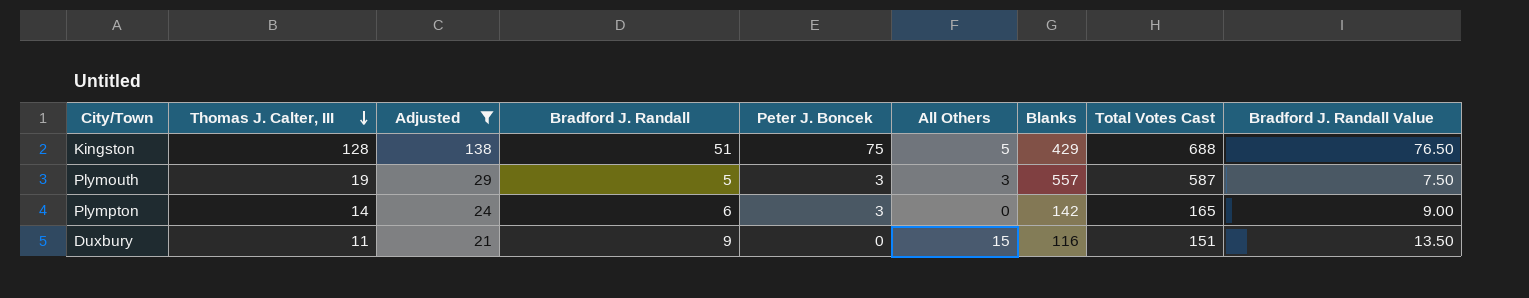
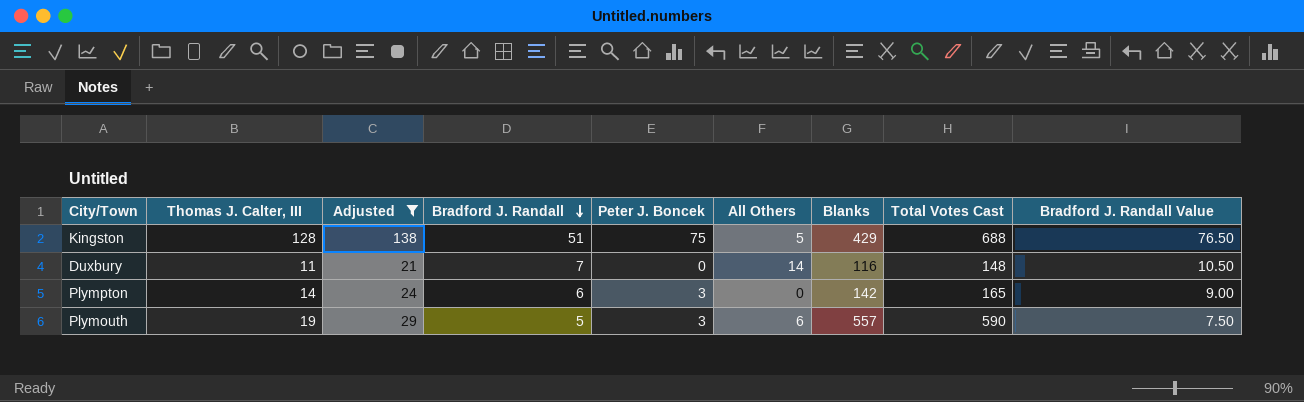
row order: Thomas J. Calter, III descending -> Bradford J. Randall descending
Duxbury | Bradford J. Randall: 9 -> 7
Duxbury | All Others: 15 -> 14
Duxbury | Total Votes Cast: 151 -> 148
Duxbury | Bradford J. Randall Value: 13.50 -> 10.50
Plymouth | All Others: 3 -> 6
Plymouth | Total Votes Cast: 587 -> 590

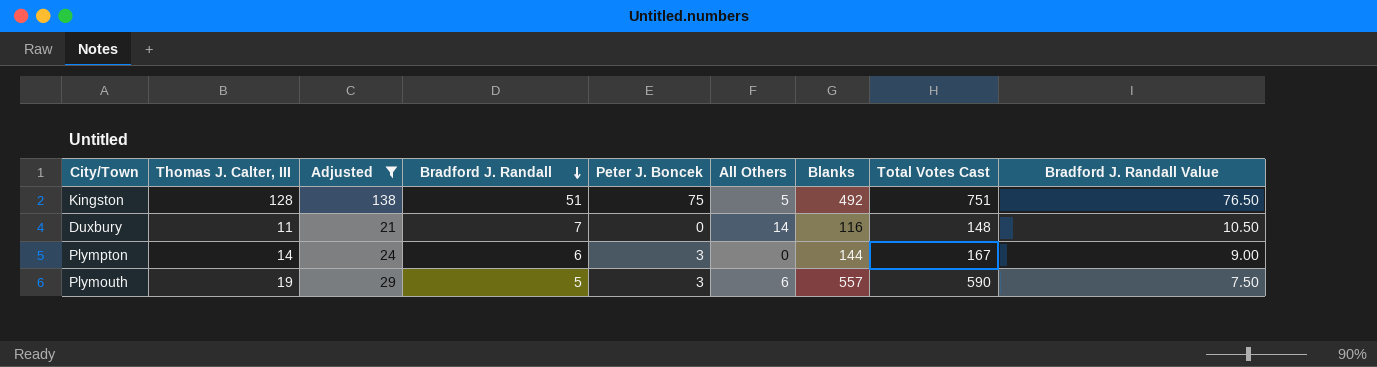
Kingston | Blanks: 429 -> 492
Kingston | Total Votes Cast: 688 -> 751
Plympton | Blanks: 142 -> 144
Plympton | Total Votes Cast: 165 -> 167

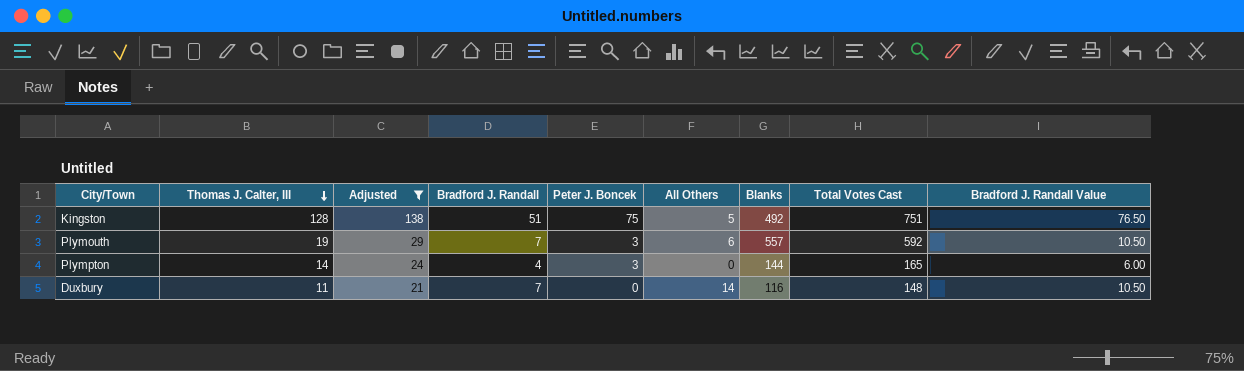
row order: Bradford J. Randall descending -> Thomas J. Calter, III descending
Plymouth | Bradford J. Randall: 5 -> 7
Plymouth | Total Votes Cast: 590 -> 592
Plymouth | Bradford J. Randall Value: 7.50 -> 10.50
Plympton | Bradford J. Randall: 6 -> 4
Plympton | Total Votes Cast: 167 -> 165
Plympton | Bradford J. Randall Value: 9.00 -> 6.00

